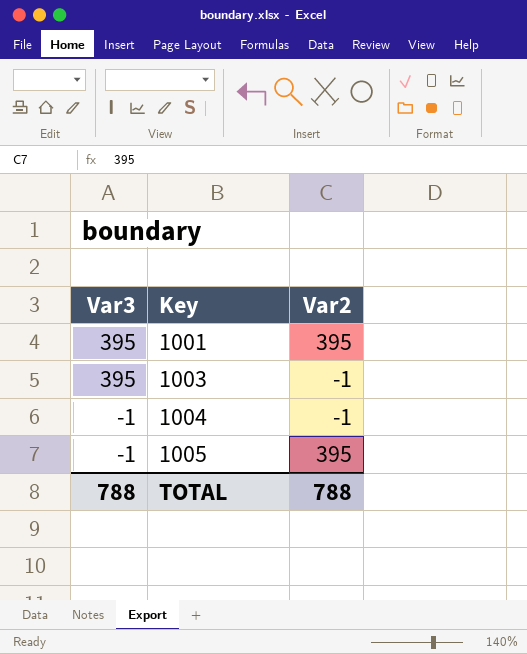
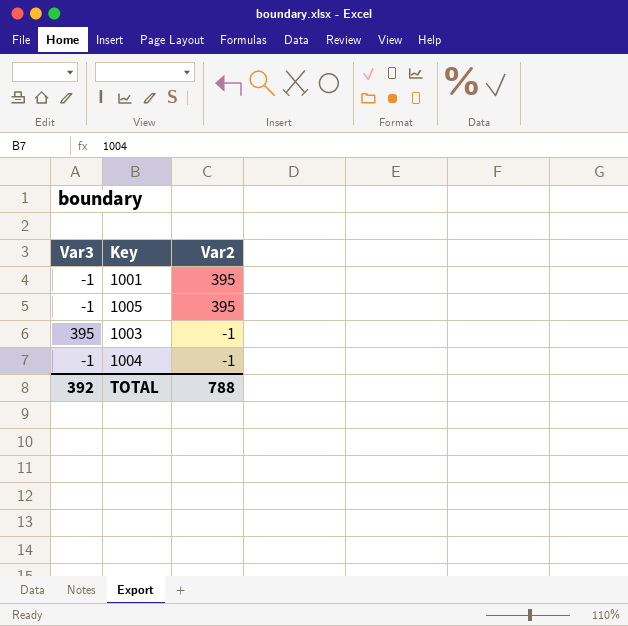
row order: Var3 descending -> Var2 descending
1001 | Var3: 395 -> -1
TOTAL | Var3: 788 -> 392

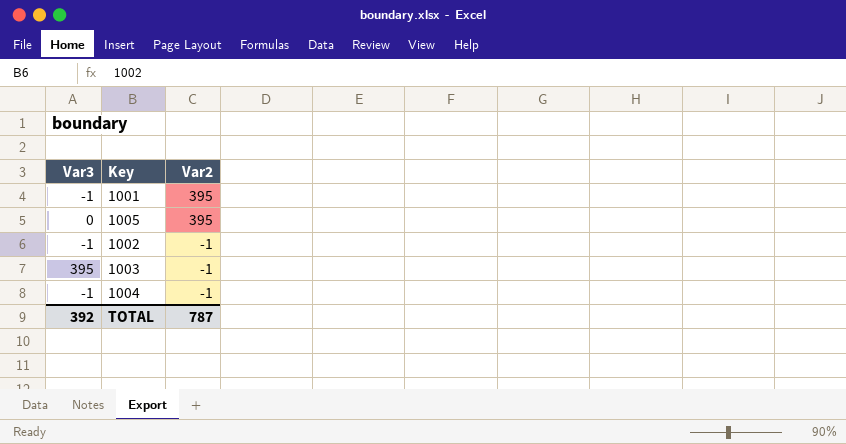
1005 | Var3: -1 -> 0
row 1002: none -> -1 | -1
TOTAL | Var2: 788 -> 787

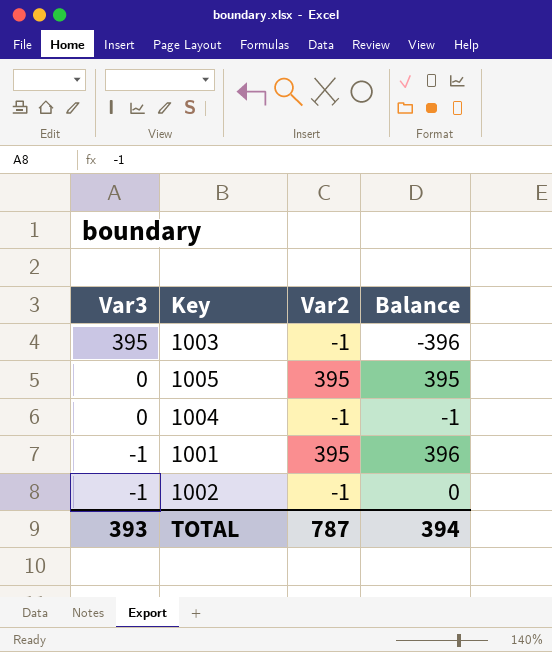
row order: Var2 descending -> Var3 descending
column Balance | formula: none -> [Var2] - [Var3]
1004 | Var3: -1 -> 0
TOTAL | Var3: 392 -> 393

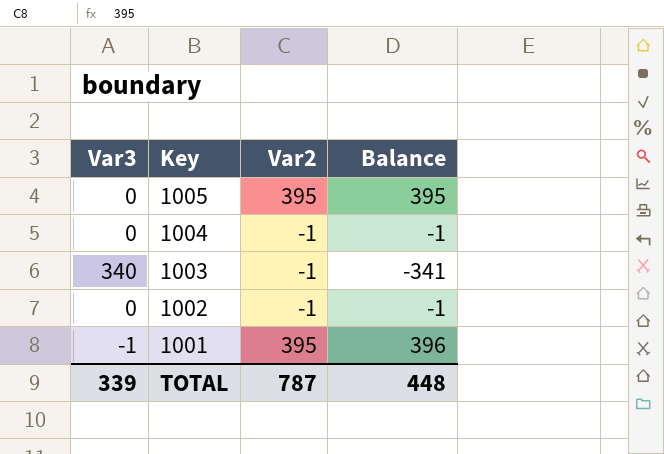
row order: Var3 descending -> Key descending
1003 | Var3: 395 -> 340
1003 | Balance: -396 -> -341
1002 | Var3: -1 -> 0
1002 | Balance: 0 -> -1
TOTAL | Var3: 393 -> 339
TOTAL | Balance: 394 -> 448

